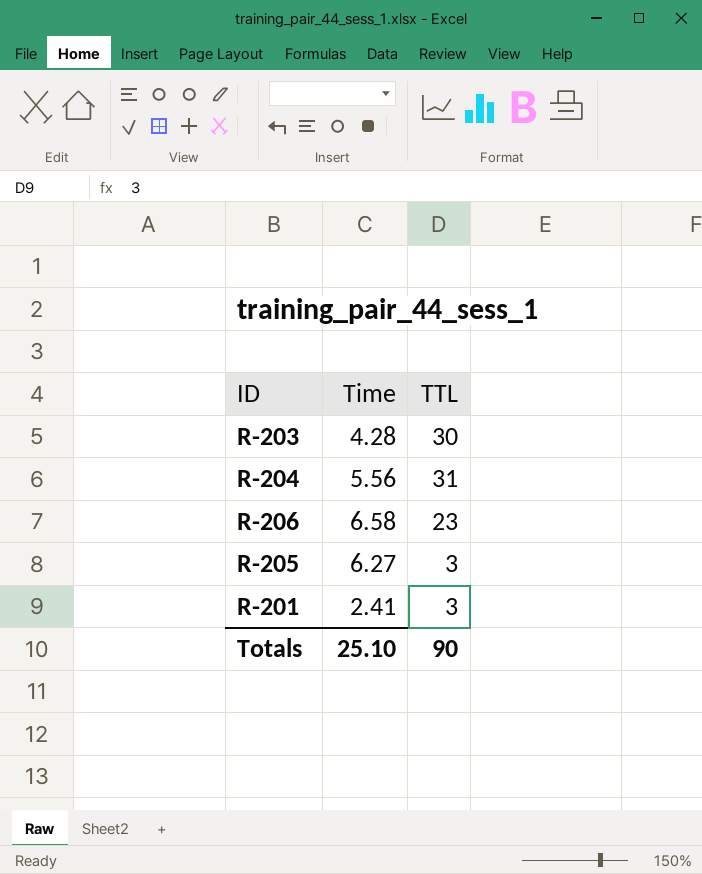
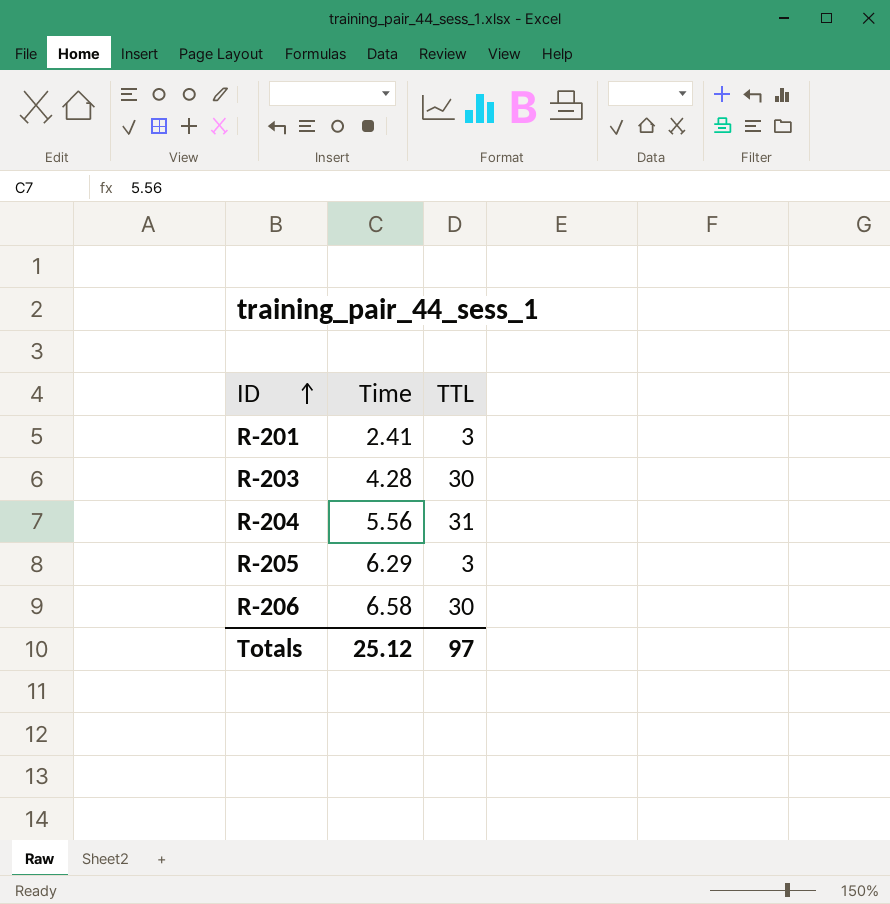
row order: none -> ID ascending
R-205 | Time: 6.27 -> 6.29
R-206 | TTL: 23 -> 30
Totals | Time: 25.10 -> 25.12
Totals | TTL: 90 -> 97

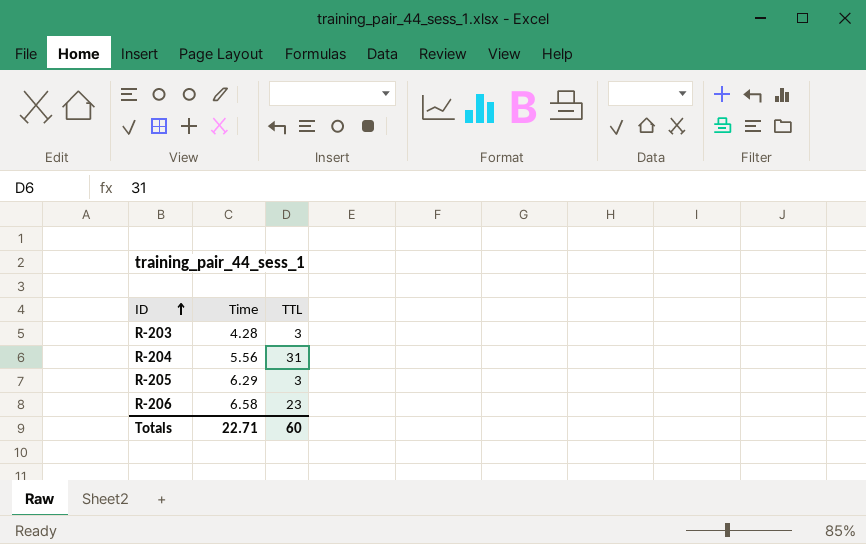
row R-201: 2.41 | 3 -> none
R-203 | TTL: 30 -> 3
R-206 | TTL: 30 -> 23
Totals | Time: 25.12 -> 22.71
Totals | TTL: 97 -> 60

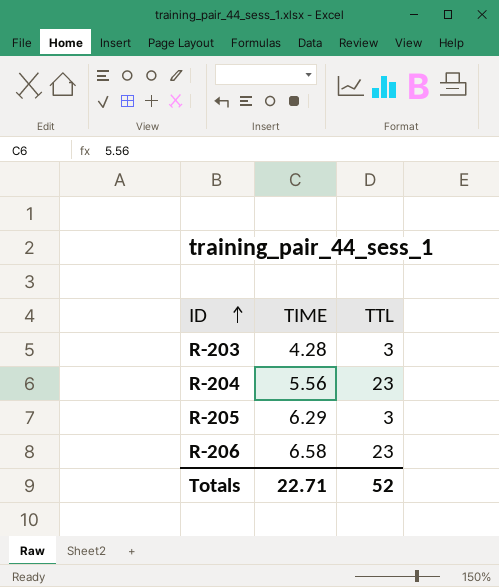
column name: Time -> TIME
R-204 | TTL: 31 -> 23
Totals | TTL: 60 -> 52

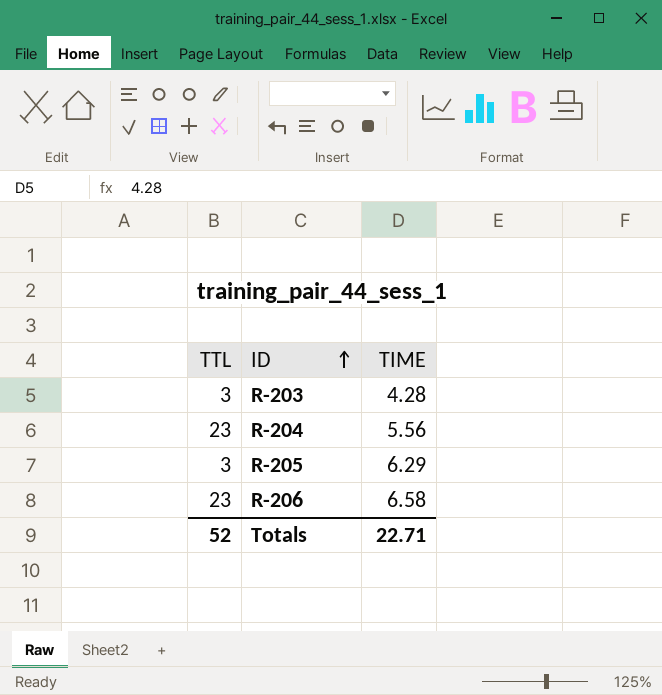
column TTL | position: 3 -> 1

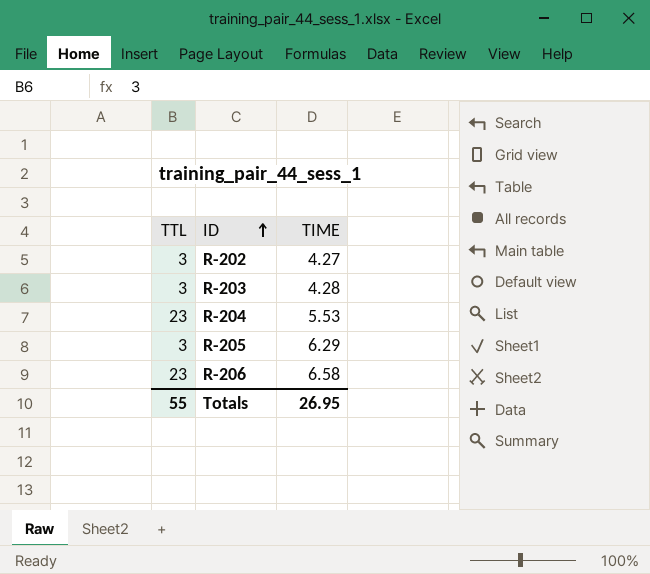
row R-202: none -> 3 | 4.27
R-204 | TIME: 5.56 -> 5.53
Totals | TTL: 52 -> 55
Totals | TIME: 22.71 -> 26.95

